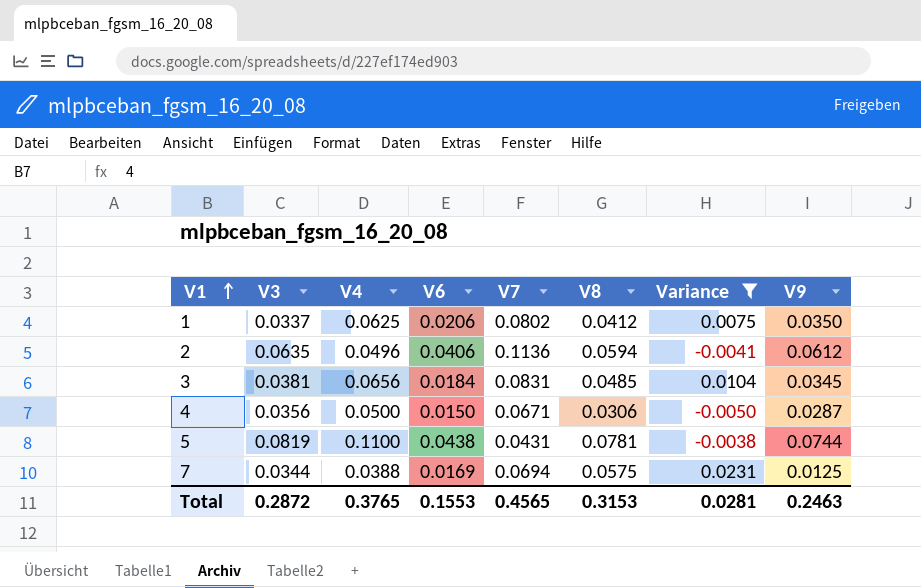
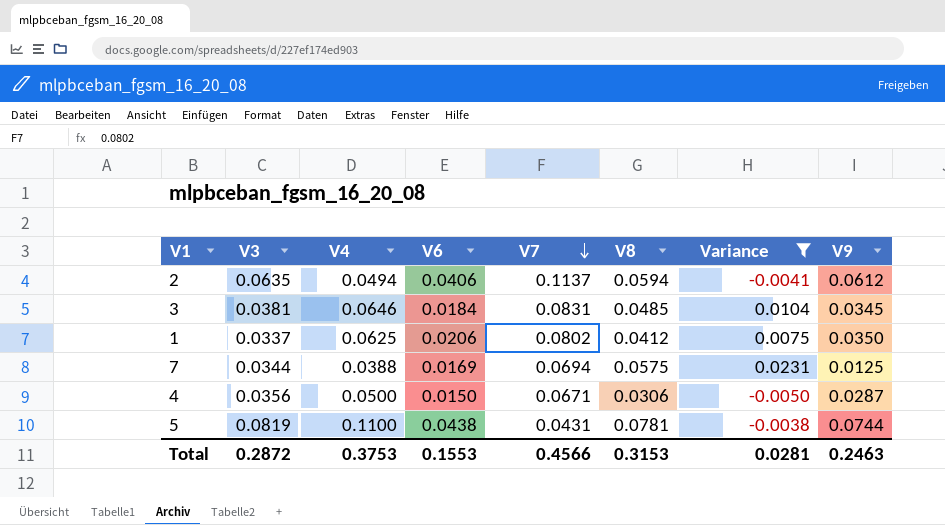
row order: V1 ascending -> V7 descending
2 | V4: 0.0496 -> 0.0494
2 | V7: 0.1136 -> 0.1137
3 | V4: 0.0656 -> 0.0646
Total | V4: 0.3765 -> 0.3753
Total | V7: 0.4565 -> 0.4566

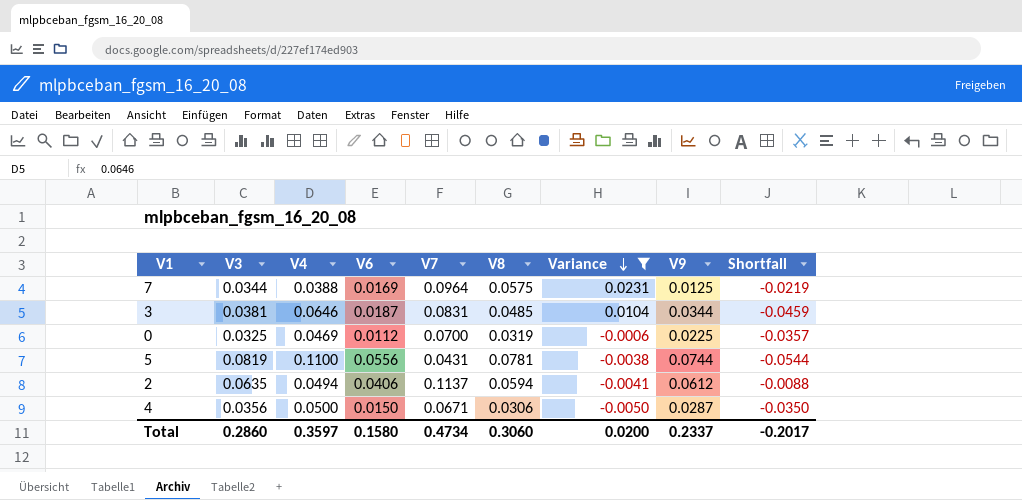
row order: V7 descending -> Variance descending
column Shortfall | formula: none -> [V6] - [V4]
row 1: 0.0337 | 0.0625 | 0.0206 | 0.0802 | 0.0412 | 0.0075 | 0.0350 -> none
7 | V7: 0.0694 -> 0.0964
3 | V6: 0.0184 -> 0.0187
3 | V9: 0.0345 -> 0.0344
row 0: none -> 0.0325 | 0.0469 | 0.0112 | 0.0700 | 0.0319 | -0.0006 | 0.0225 | -0.0357
5 | V6: 0.0438 -> 0.0556
Total | V3: 0.2872 -> 0.2860
Total | V4: 0.3753 -> 0.3597
Total | V6: 0.1553 -> 0.1580
Total | V7: 0.4566 -> 0.4734
Total | V8: 0.3153 -> 0.3060
Total | Variance: 0.0281 -> 0.0200
Total | V9: 0.2463 -> 0.2337

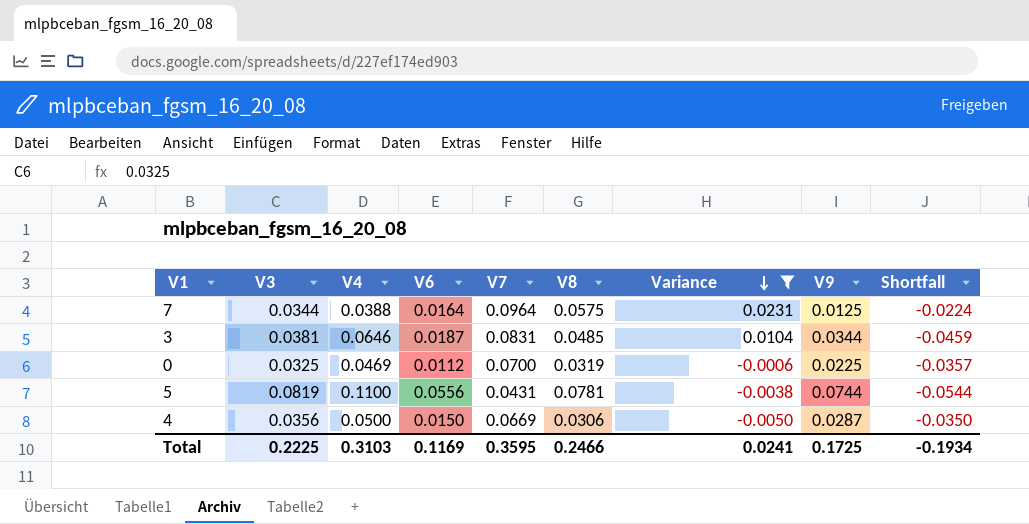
row 2: 0.0635 | 0.0494 | 0.0406 | 0.1137 | 0.0594 | -0.0041 | 0.0612 | -0.0088 -> none
7 | V6: 0.0169 -> 0.0164
7 | Shortfall: -0.0219 -> -0.0224
4 | V7: 0.0671 -> 0.0669
Total | V3: 0.2860 -> 0.2225
Total | V4: 0.3597 -> 0.3103
Total | V6: 0.1580 -> 0.1169
Total | V7: 0.4734 -> 0.3595
Total | V8: 0.3060 -> 0.2466
Total | Variance: 0.0200 -> 0.0241
Total | V9: 0.2337 -> 0.1725
Total | Shortfall: -0.2017 -> -0.1934

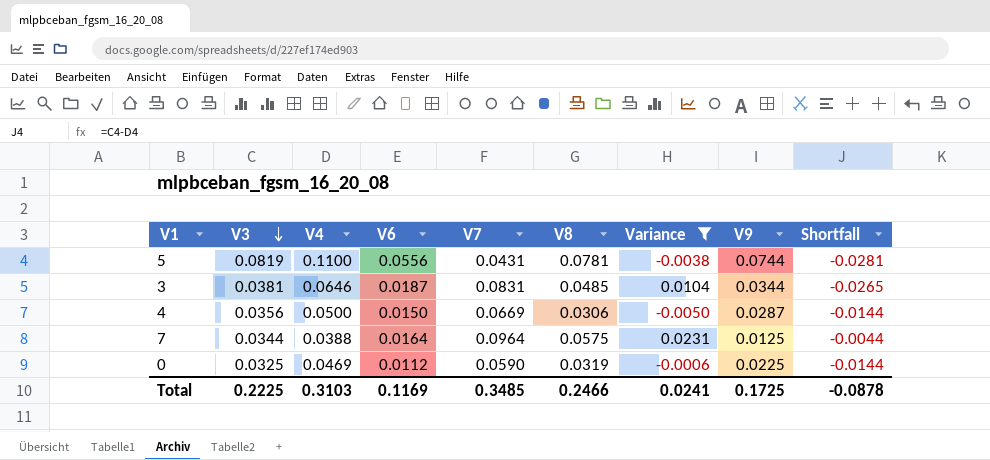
row order: Variance descending -> V3 descending
column Shortfall | formula: [V6] - [V4] -> [V3] - [V4]
0 | V7: 0.0700 -> 0.0590
Total | V7: 0.3595 -> 0.3485
Total | Shortfall: -0.1934 -> -0.0878

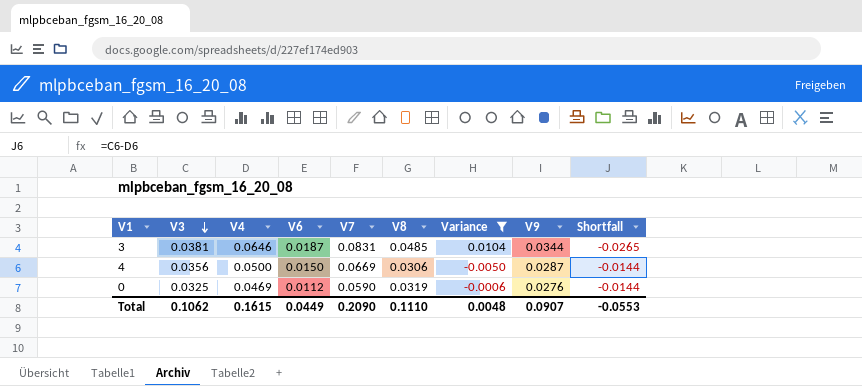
row 5: 0.0819 | 0.1100 | 0.0556 | 0.0431 | 0.0781 | -0.0038 | 0.0744 | -0.0281 -> none
row 7: 0.0344 | 0.0388 | 0.0164 | 0.0964 | 0.0575 | 0.0231 | 0.0125 | -0.0044 -> none
0 | V9: 0.0225 -> 0.0276
Total | V3: 0.2225 -> 0.1062
Total | V4: 0.3103 -> 0.1615
Total | V6: 0.1169 -> 0.0449
Total | V7: 0.3485 -> 0.2090
Total | V8: 0.2466 -> 0.1110
Total | Variance: 0.0241 -> 0.0048
Total | V9: 0.1725 -> 0.0907
Total | Shortfall: -0.0878 -> -0.0553

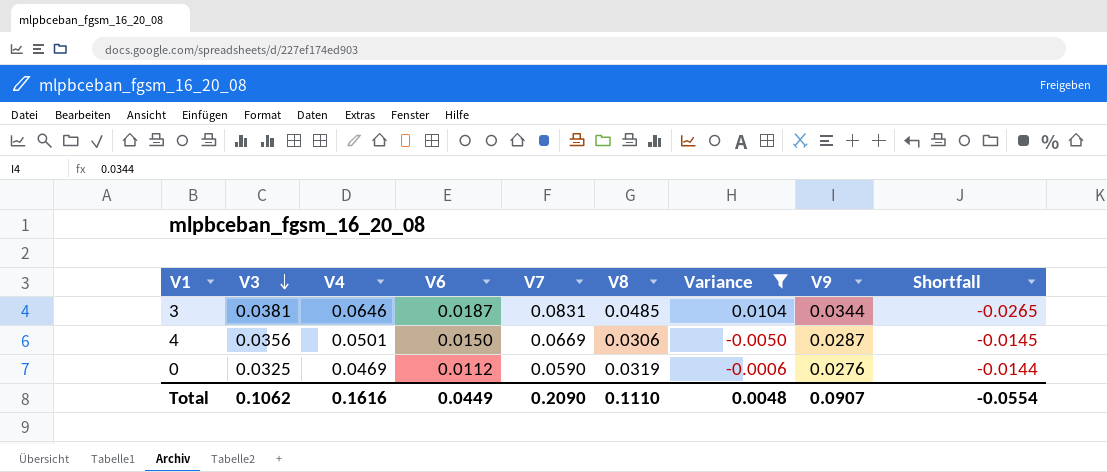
4 | V4: 0.0500 -> 0.0501
4 | Shortfall: -0.0144 -> -0.0145
Total | V4: 0.1615 -> 0.1616
Total | Shortfall: -0.0553 -> -0.0554

